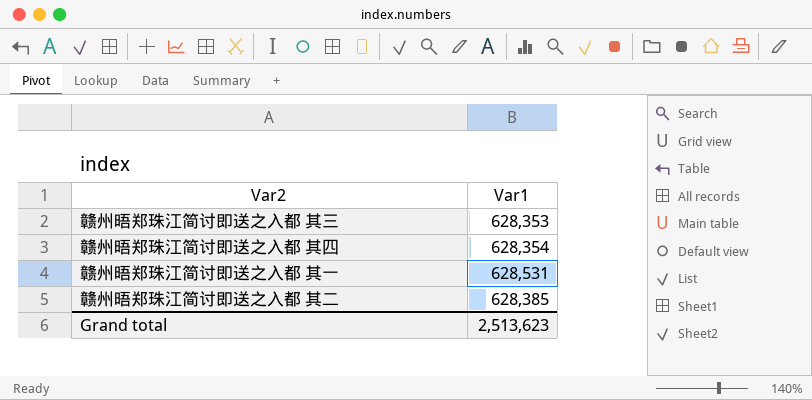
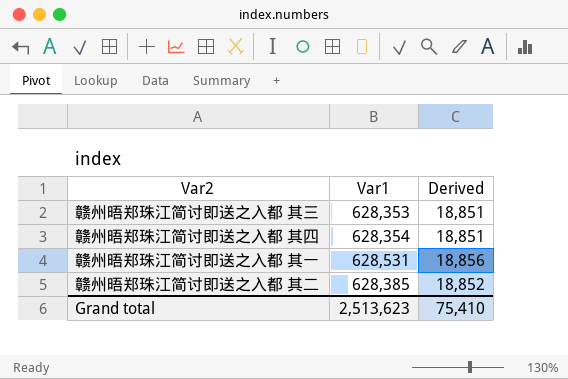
column Derived | formula: none -> [Var1] * 0.03

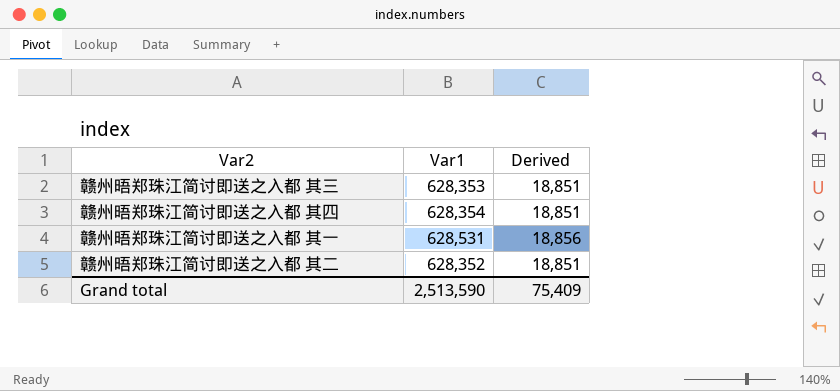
赣州晤郑珠江简讨即送之入都 其二 | Var1: 628,385 -> 628,352
赣州晤郑珠江简讨即送之入都 其二 | Derived: 18,852 -> 18,851
Grand total | Var1: 2,513,623 -> 2,513,590
Grand total | Derived: 75,410 -> 75,409

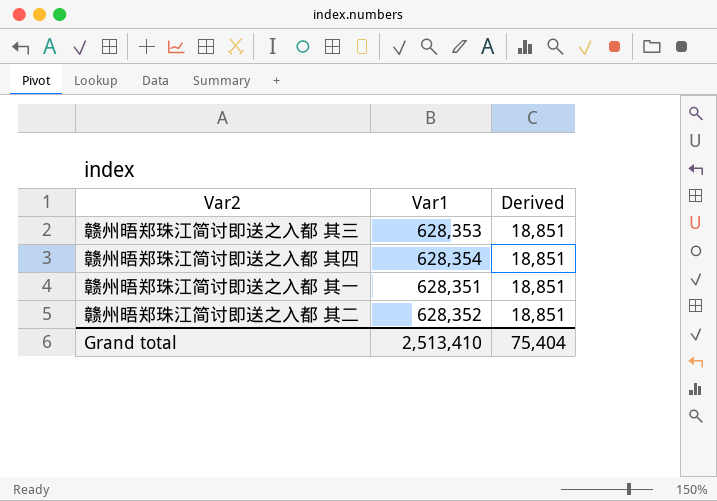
赣州晤郑珠江简讨即送之入都 其一 | Var1: 628,531 -> 628,351
赣州晤郑珠江简讨即送之入都 其一 | Derived: 18,856 -> 18,851
Grand total | Var1: 2,513,590 -> 2,513,410
Grand total | Derived: 75,409 -> 75,404

